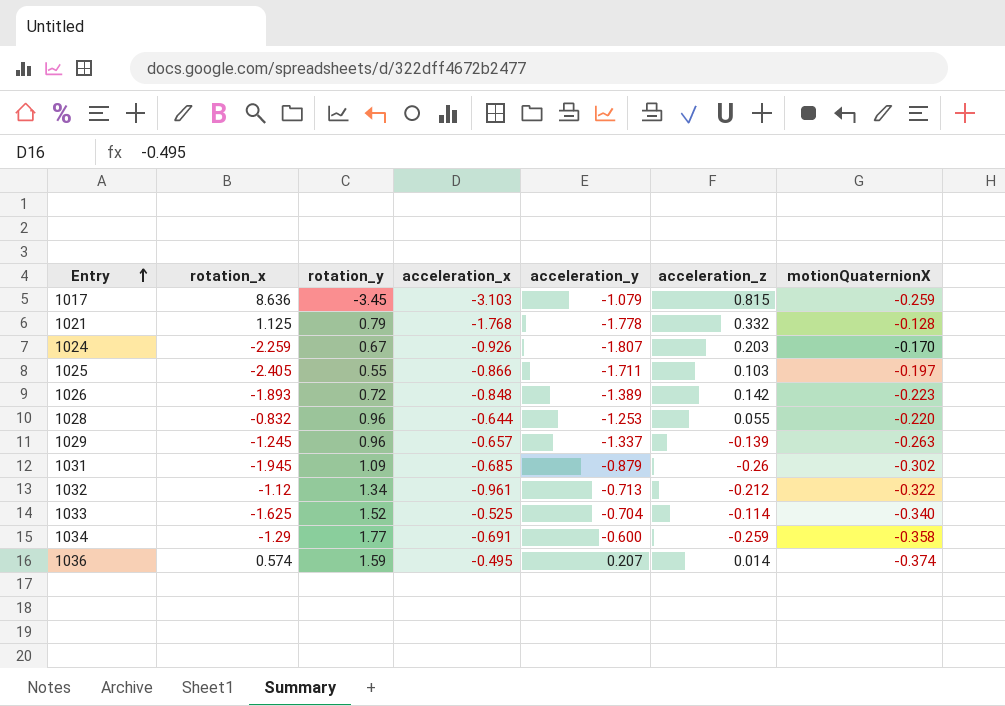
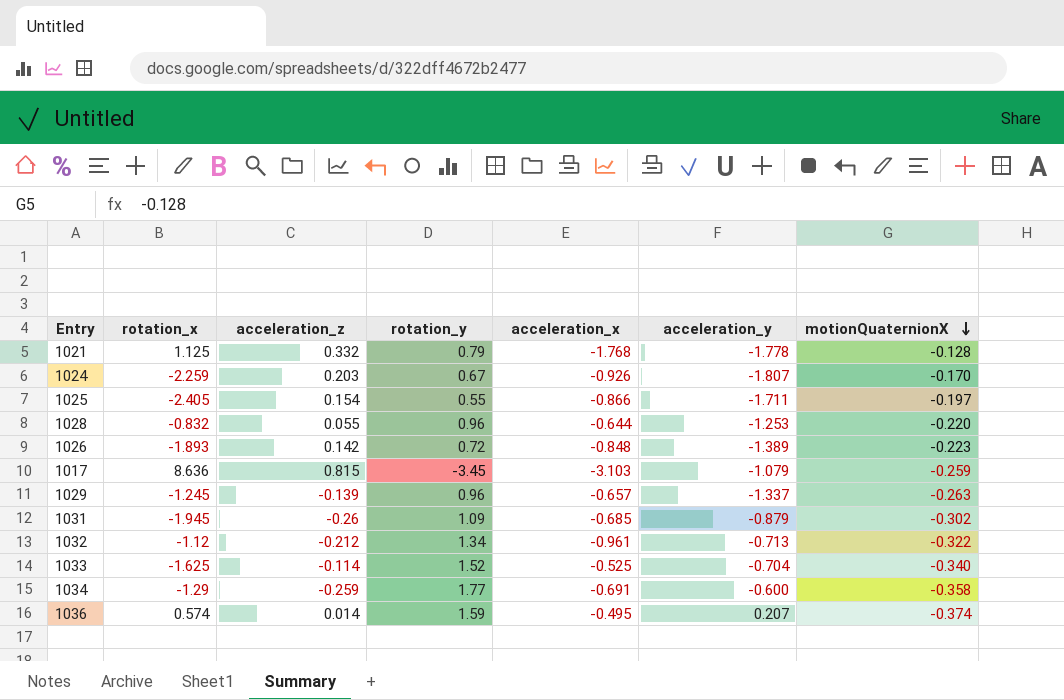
row order: Entry ascending -> motionQuaternionX descending
column acceleration_z | position: 6 -> 3
1025 | acceleration_z: 0.103 -> 0.154

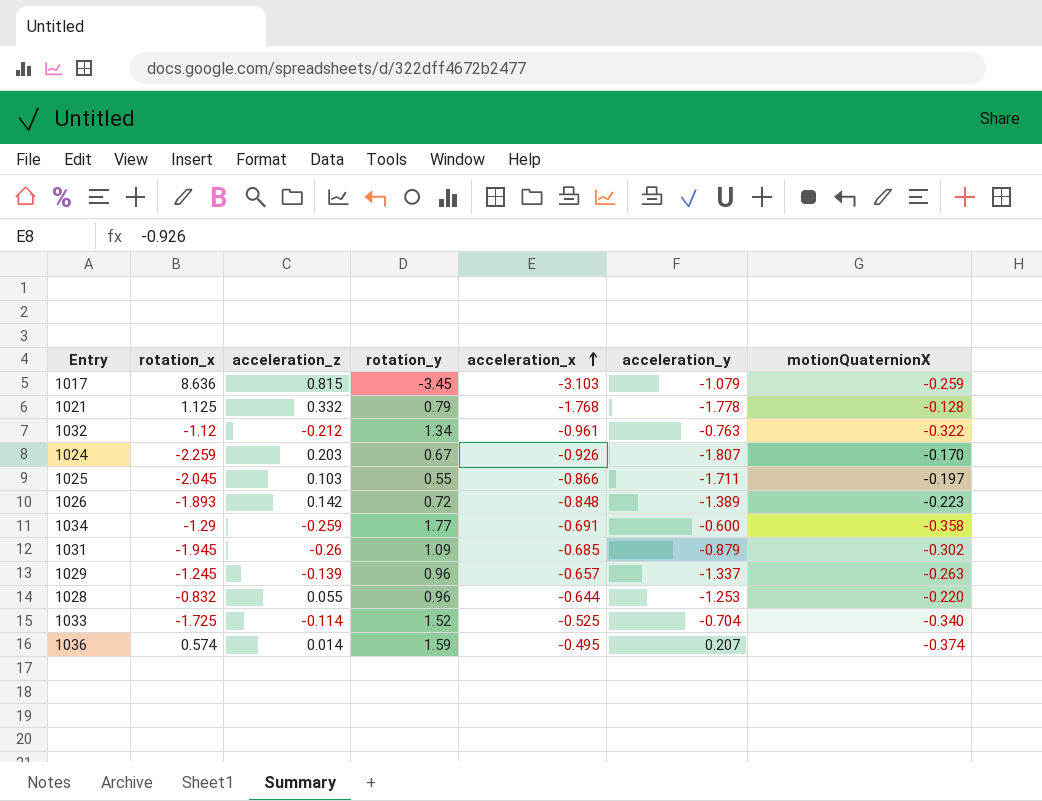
row order: motionQuaternionX descending -> acceleration_x ascending
1032 | acceleration_y: -0.713 -> -0.763
1025 | rotation_x: -2.405 -> -2.045
1025 | acceleration_z: 0.154 -> 0.103
1033 | rotation_x: -1.625 -> -1.725

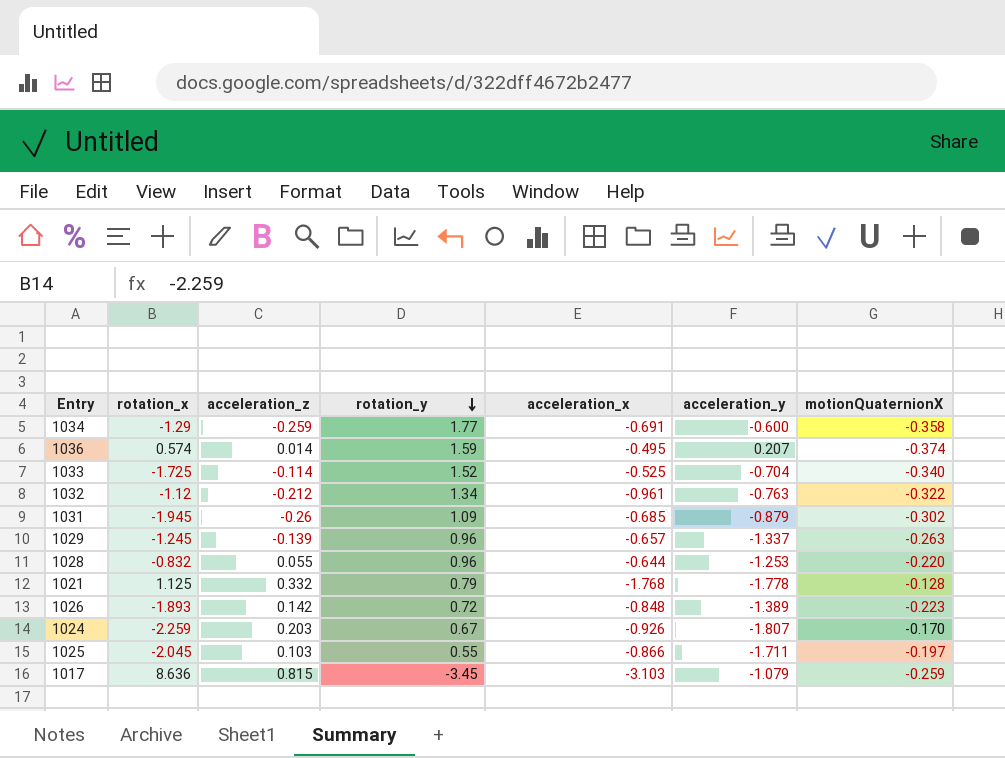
row order: acceleration_x ascending -> rotation_y descending

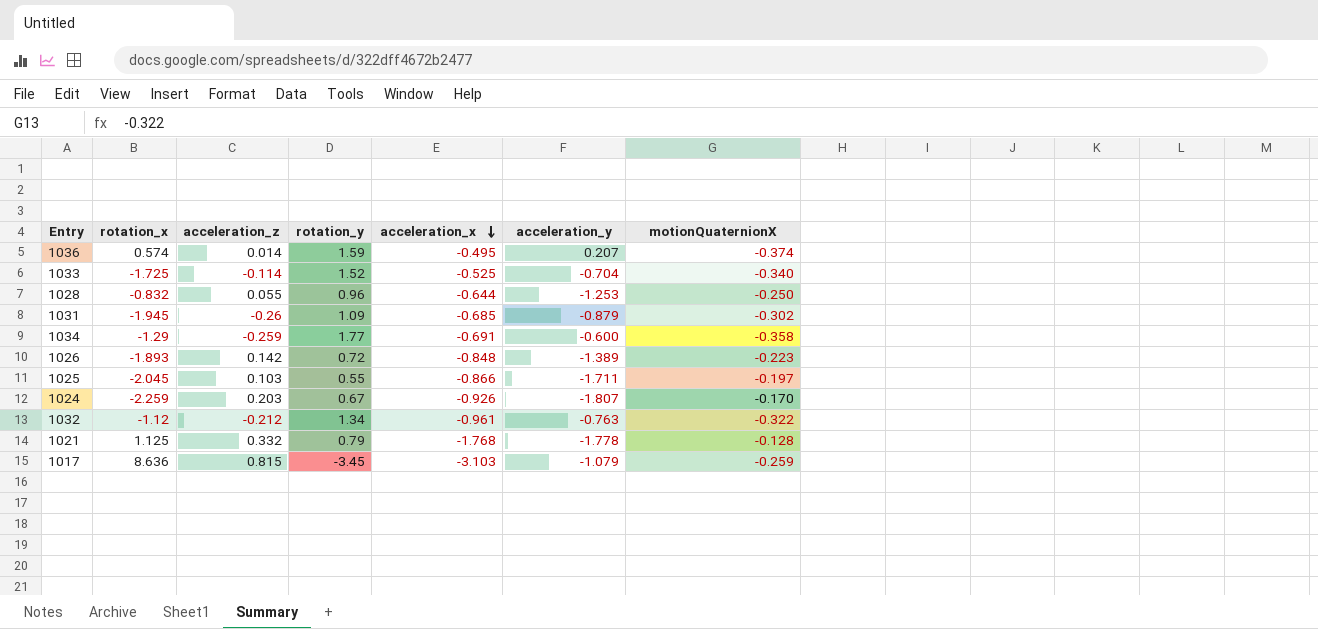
row order: rotation_y descending -> acceleration_x descending
row 1029: -1.245 | -0.139 | 0.96 | -0.657 | -1.337 | -0.263 -> none
1028 | motionQuaternionX: -0.220 -> -0.250

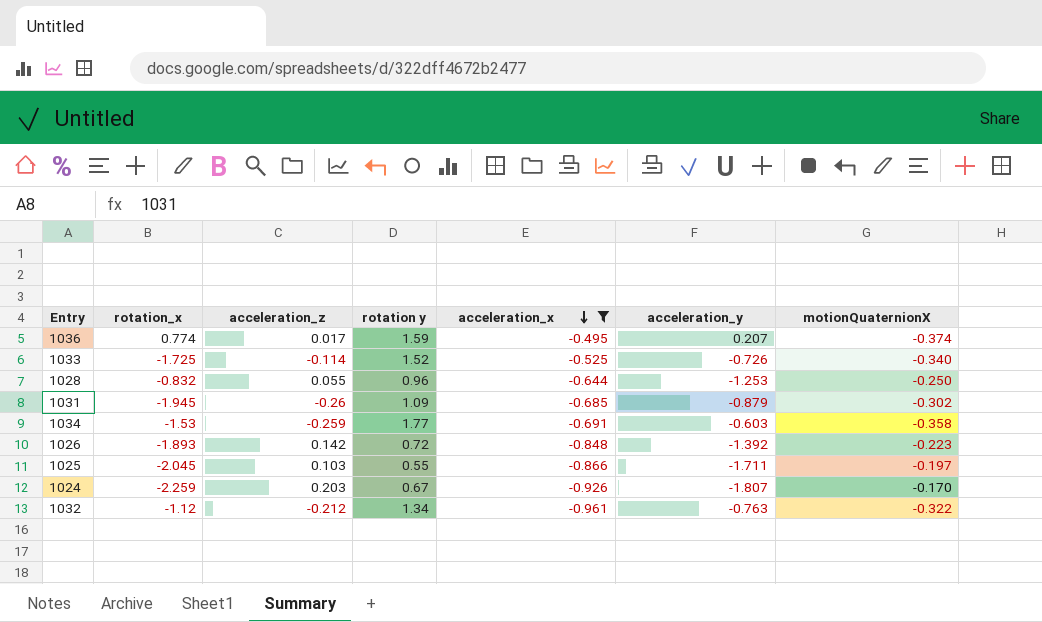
filter: none -> acceleration_x >= -0.961
column name: rotation_y -> rotation y
1036 | rotation_x: 0.574 -> 0.774
1036 | acceleration_z: 0.014 -> 0.017
1033 | acceleration_y: -0.704 -> -0.726
1034 | rotation_x: -1.29 -> -1.53
1034 | acceleration_y: -0.600 -> -0.603
1026 | acceleration_y: -1.389 -> -1.392

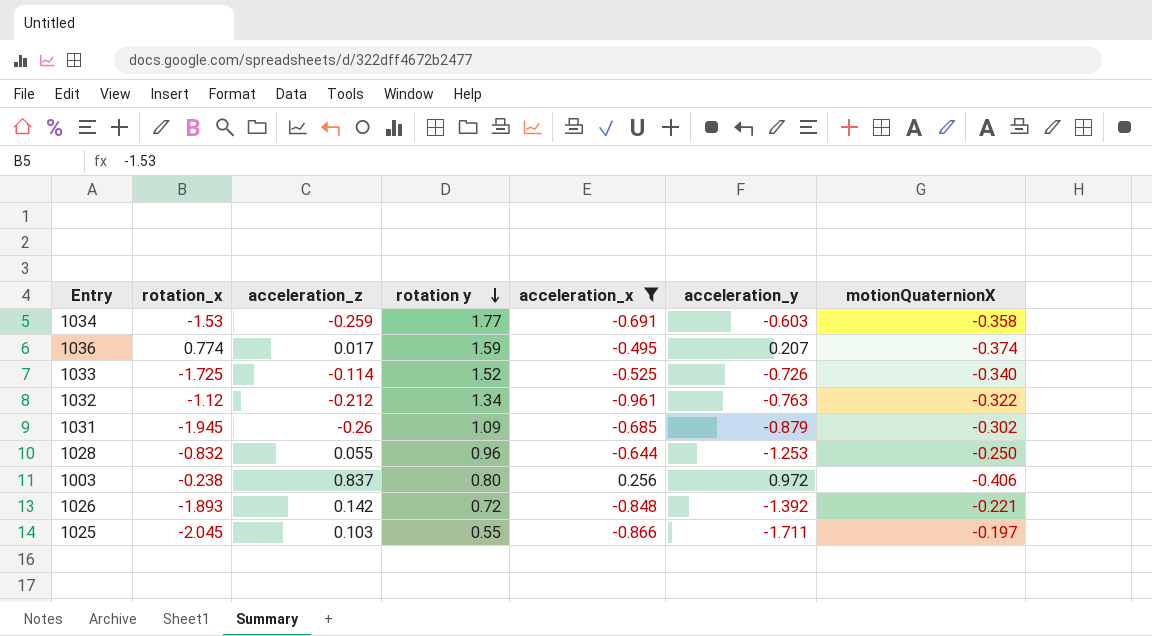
row order: acceleration_x descending -> rotation y descending
row 1024: -2.259 | 0.203 | 0.67 | -0.926 | -1.807 | -0.170 -> none
row 1003: none -> -0.238 | 0.837 | 0.80 | 0.256 | 0.972 | -0.406
1026 | motionQuaternionX: -0.223 -> -0.221

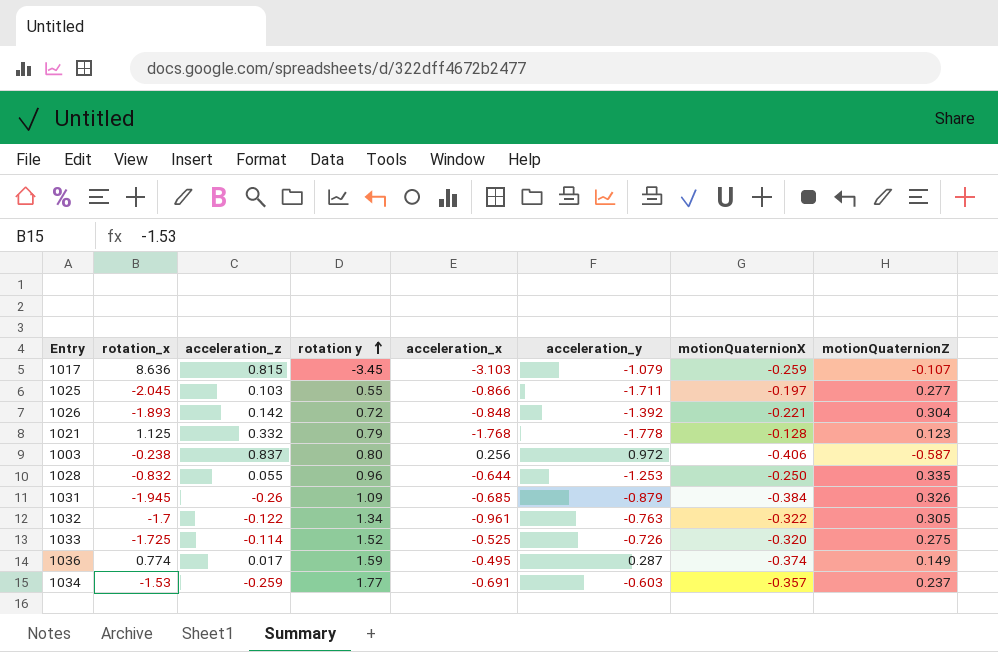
filter: acceleration_x >= -0.961 -> none
row order: rotation y descending -> rotation y ascending
column motionQuaternionZ | position: none -> 8
1031 | motionQuaternionX: -0.302 -> -0.384
1032 | rotation_x: -1.12 -> -1.7
1032 | acceleration_z: -0.212 -> -0.122
1033 | motionQuaternionX: -0.340 -> -0.320
1036 | acceleration_y: 0.207 -> 0.287
1034 | motionQuaternionX: -0.358 -> -0.357

